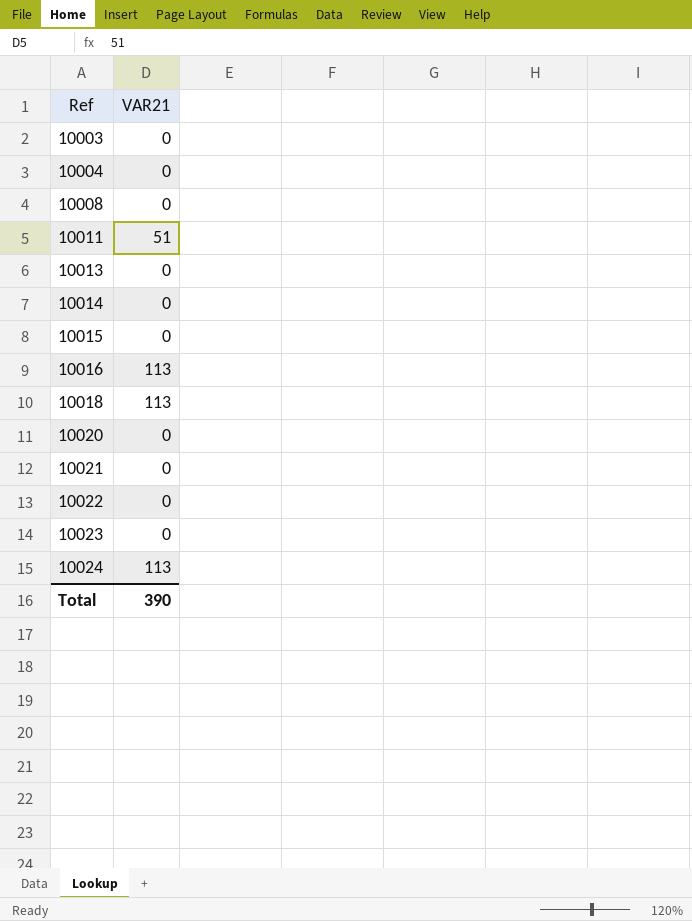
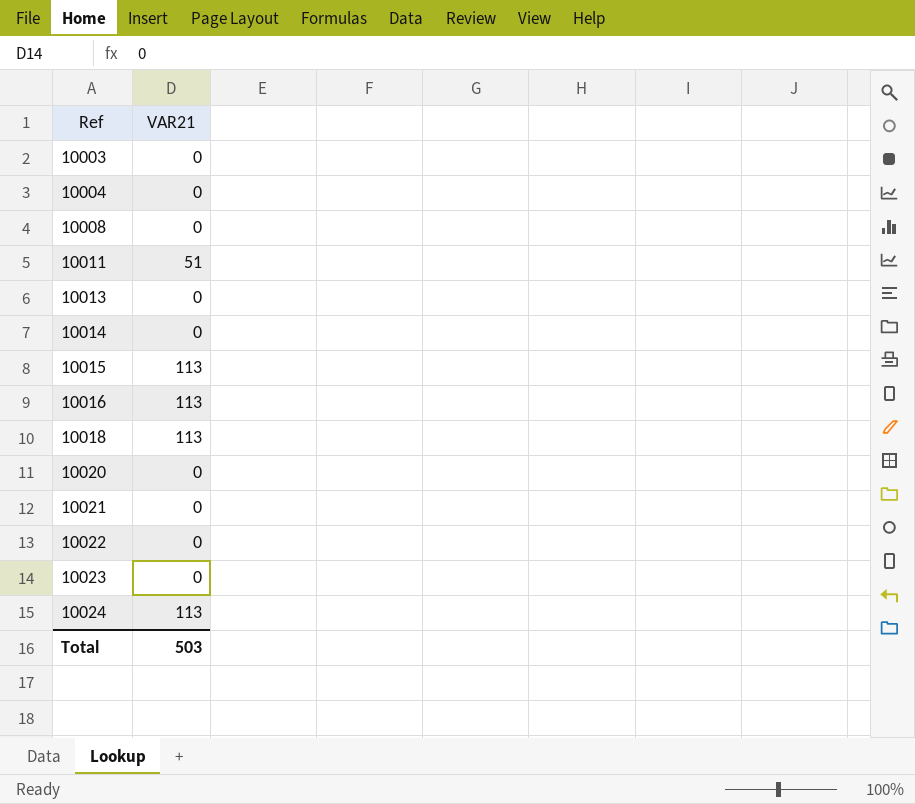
10015 | VAR21: 0 -> 113
Total | VAR21: 390 -> 503

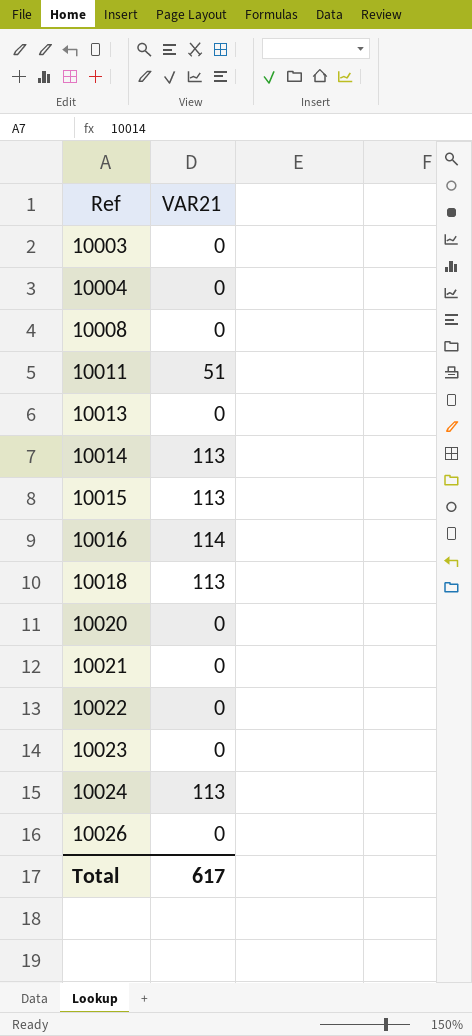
10014 | VAR21: 0 -> 113
10016 | VAR21: 113 -> 114
row 10026: none -> 0
Total | VAR21: 503 -> 617

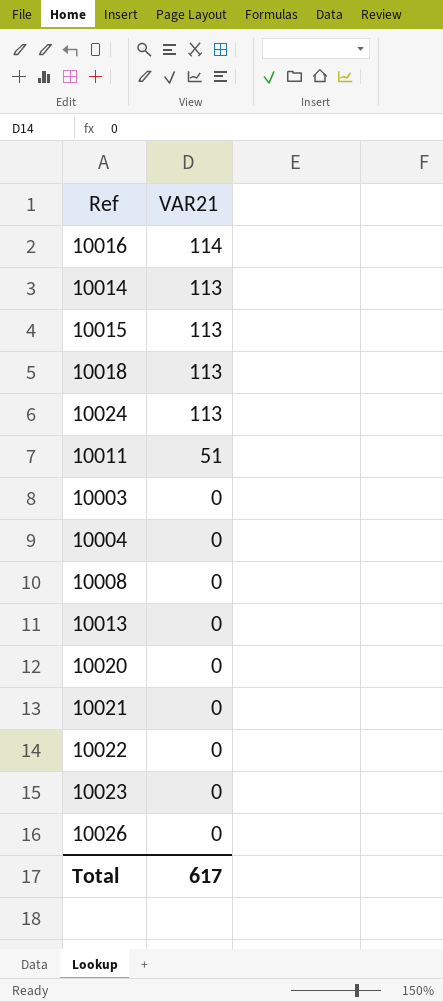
row order: Ref ascending -> VAR21 descending

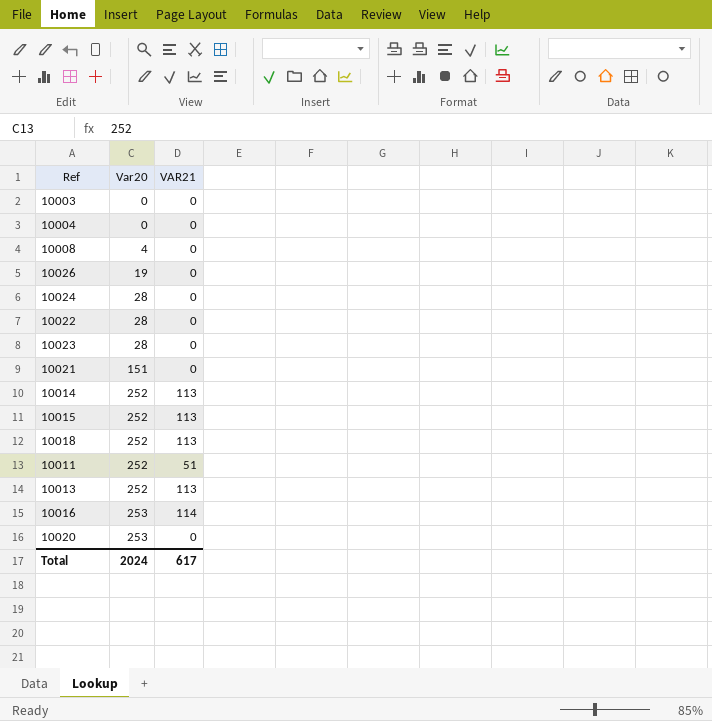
row order: VAR21 descending -> Var20 ascending
column Var20 | position: none -> 2
10024 | VAR21: 113 -> 0
10013 | VAR21: 0 -> 113

